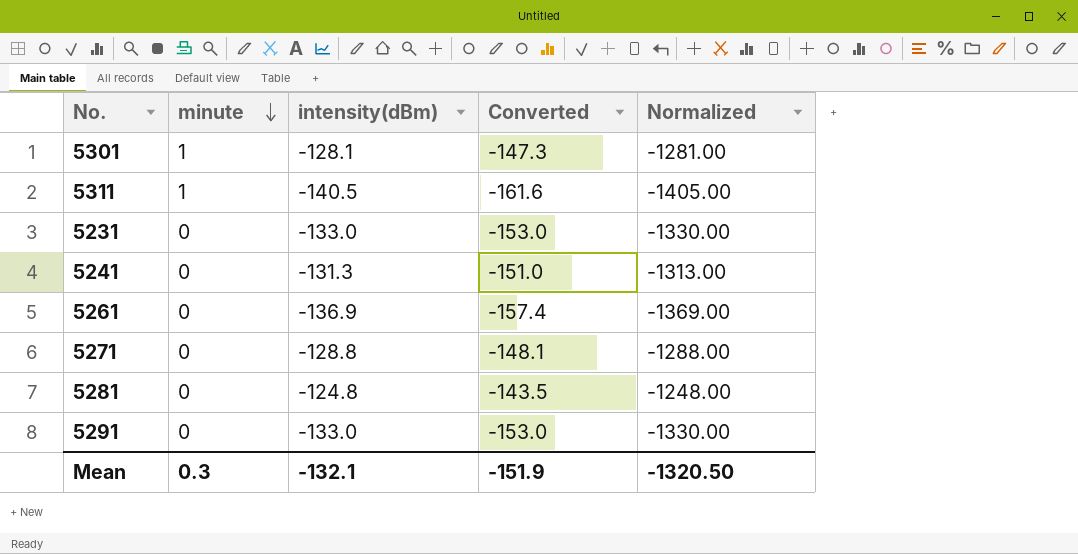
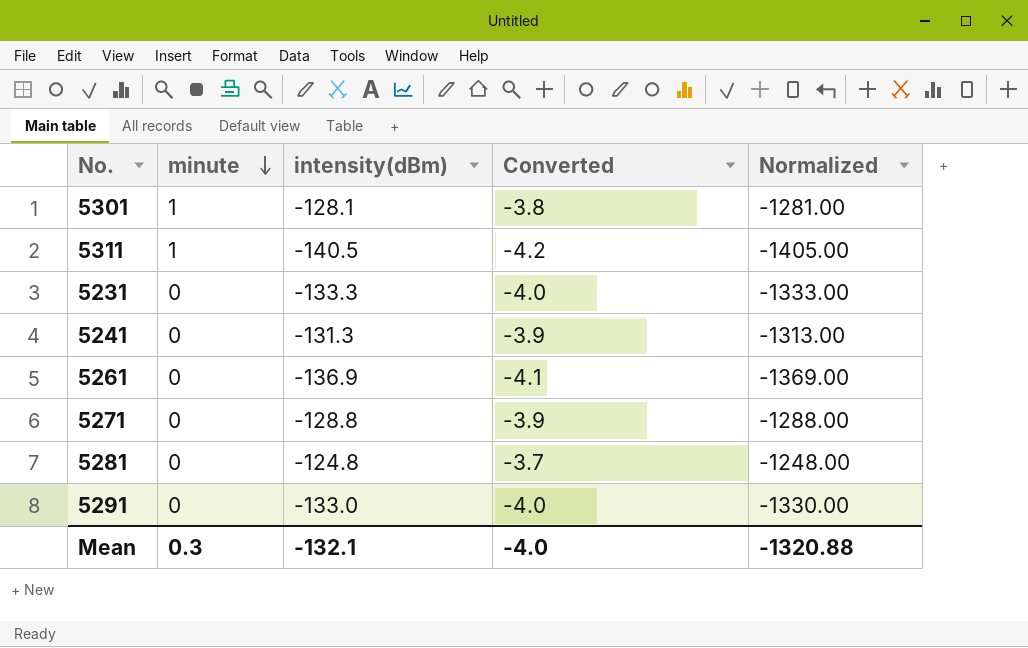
column Converted | formula: [intensity(dBm)] * 1.15 -> [intensity(dBm)] * 0.03
5231 | intensity(dBm): -133.0 -> -133.3
5231 | Normalized: -1330.00 -> -1333.00
Mean | Converted: -151.9 -> -4.0
Mean | Normalized: -1320.50 -> -1320.88

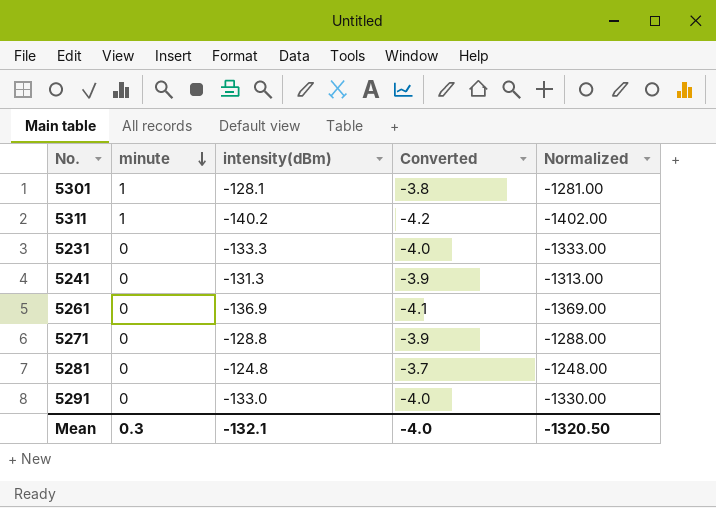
5311 | intensity(dBm): -140.5 -> -140.2
5311 | Normalized: -1405.00 -> -1402.00
Mean | Normalized: -1320.88 -> -1320.50

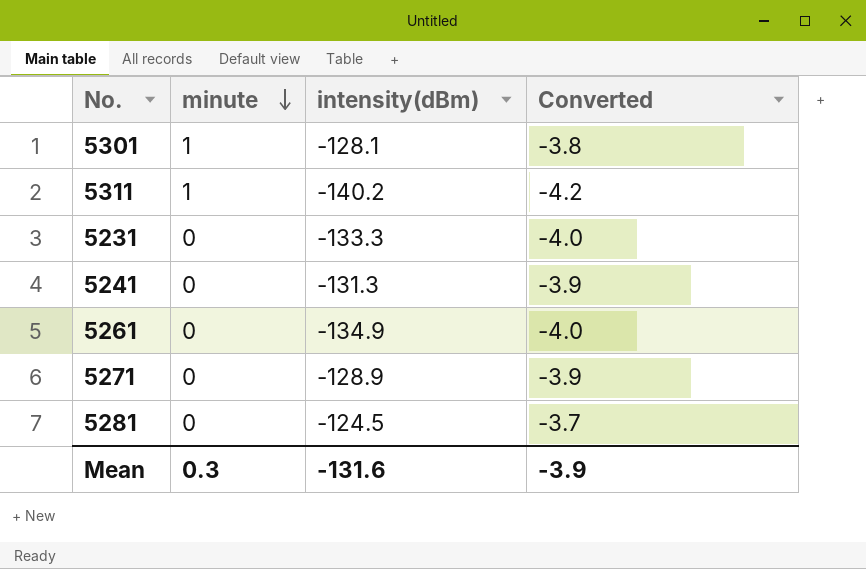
column Normalized | formula: [intensity(dBm)] * 10 -> none
row 5291: 0 | -133.0 | -4.0 | -1330.00 -> none
5261 | intensity(dBm): -136.9 -> -134.9
5261 | Converted: -4.1 -> -4.0
5271 | intensity(dBm): -128.8 -> -128.9
5281 | intensity(dBm): -124.8 -> -124.5
Mean | intensity(dBm): -132.1 -> -131.6
Mean | Converted: -4.0 -> -3.9

